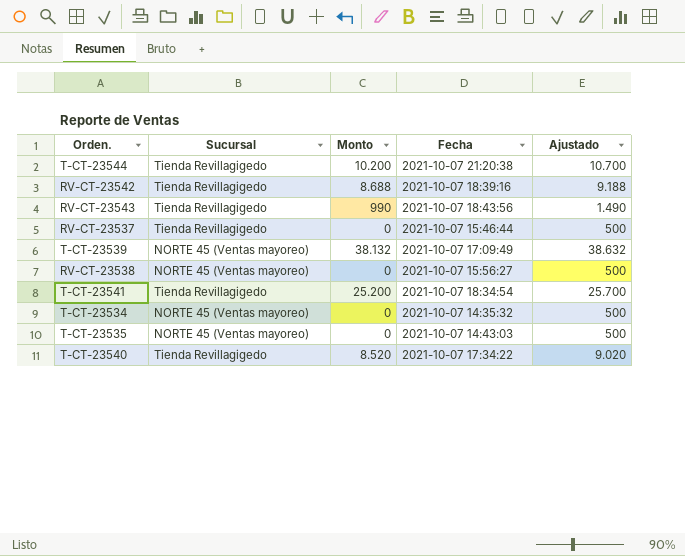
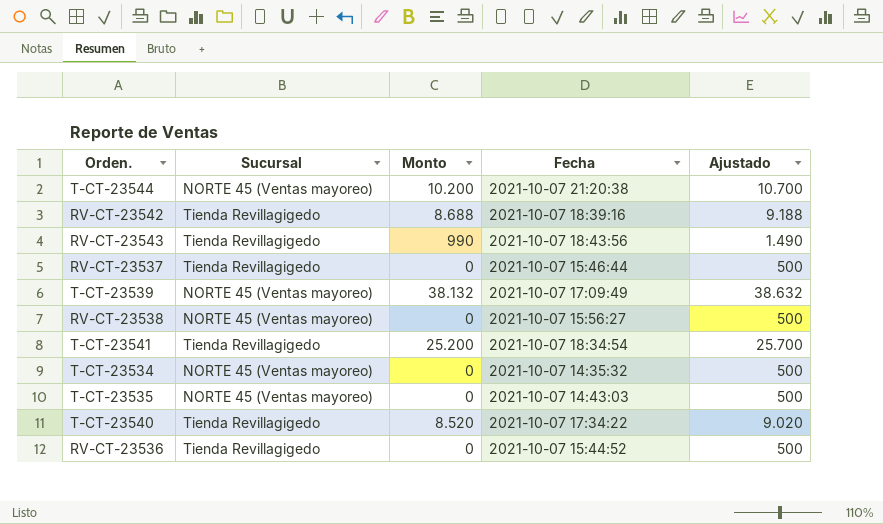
T-CT-23544 | Sucursal: Tienda Revillagigedo -> NORTE 45 (Ventas mayoreo)
row RV-CT-23536: none -> Tienda Revillagigedo | 0 | 2021-10-07 15:44:52 | 500

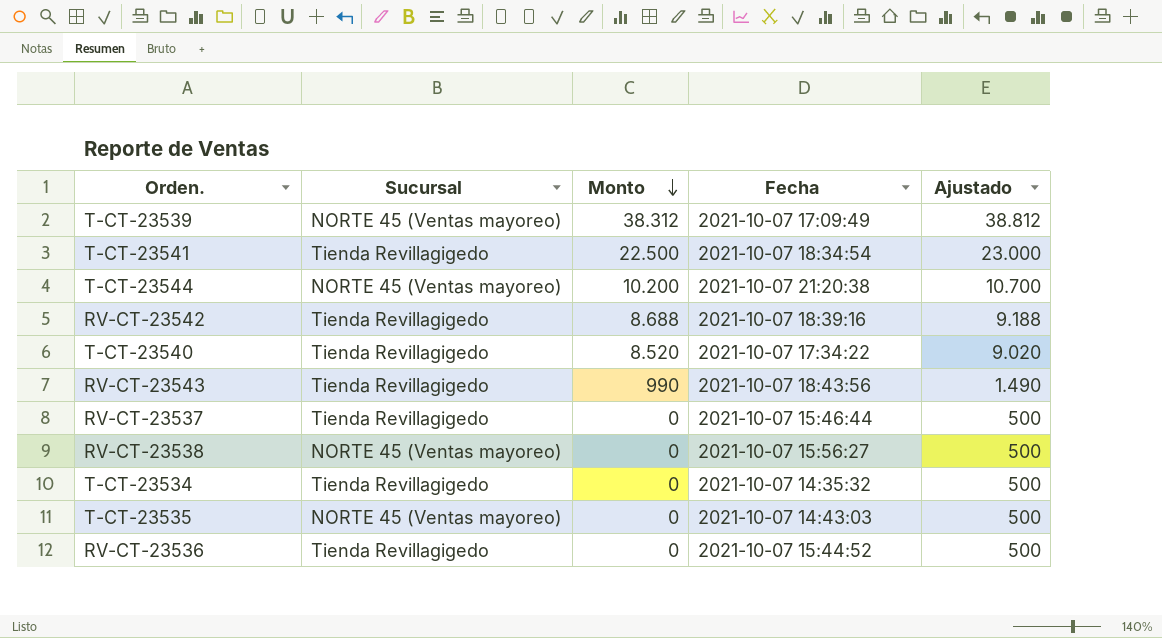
row order: none -> Monto descending
T-CT-23539 | Monto: 38.132 -> 38.312
T-CT-23539 | Ajustado: 38.632 -> 38.812
T-CT-23541 | Monto: 25.200 -> 22.500
T-CT-23541 | Ajustado: 25.700 -> 23.000
T-CT-23534 | Sucursal: NORTE 45 (Ventas mayoreo) -> Tienda Revillagigedo

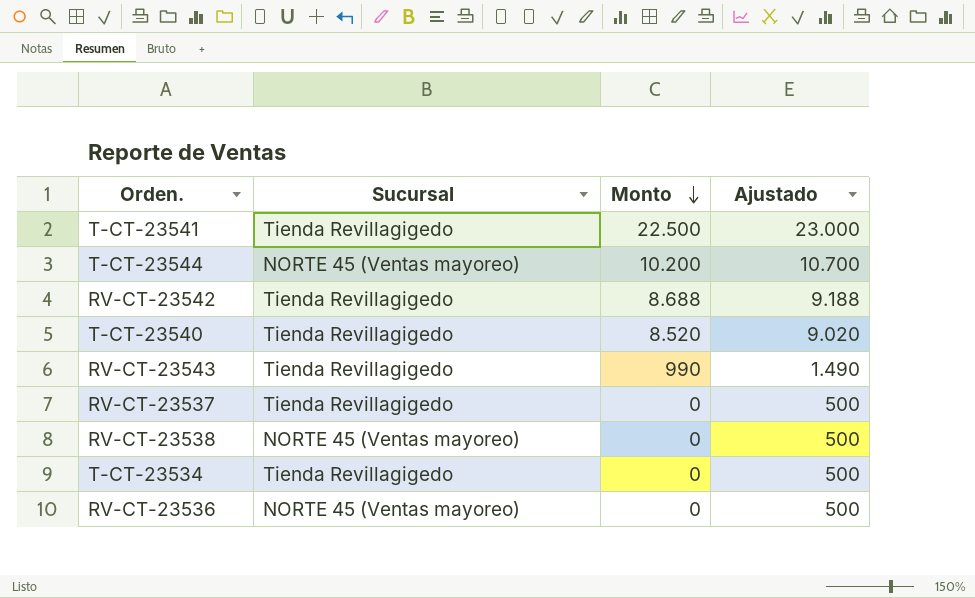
column Fecha | position: 4 -> none
row T-CT-23539: NORTE 45 (Ventas mayoreo) | 38.312 | 2021-10-07 17:09:49 | 38.812 -> none
row T-CT-23535: NORTE 45 (Ventas mayoreo) | 0 | 2021-10-07 14:43:03 | 500 -> none
RV-CT-23536 | Sucursal: Tienda Revillagigedo -> NORTE 45 (Ventas mayoreo)

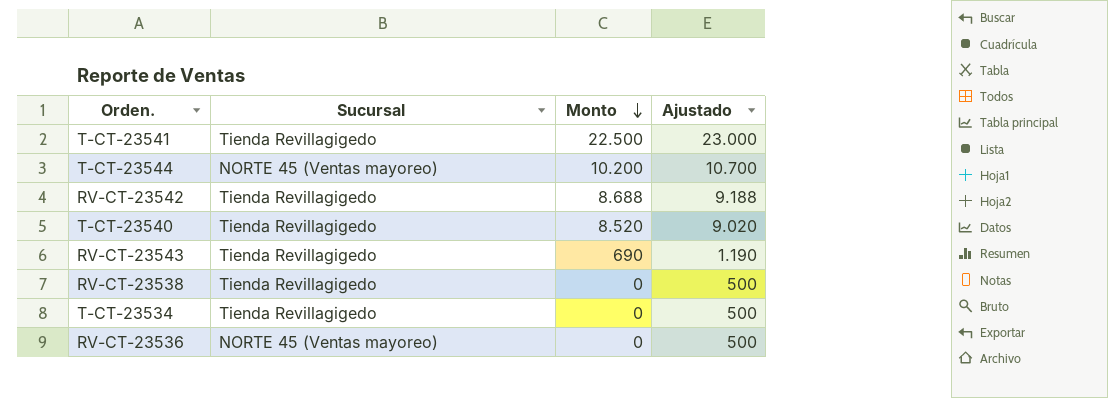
row RV-CT-23537: Tienda Revillagigedo | 0 | 500 -> none
RV-CT-23543 | Monto: 990 -> 690
RV-CT-23543 | Ajustado: 1.490 -> 1.190
RV-CT-23538 | Sucursal: NORTE 45 (Ventas mayoreo) -> Tienda Revillagigedo

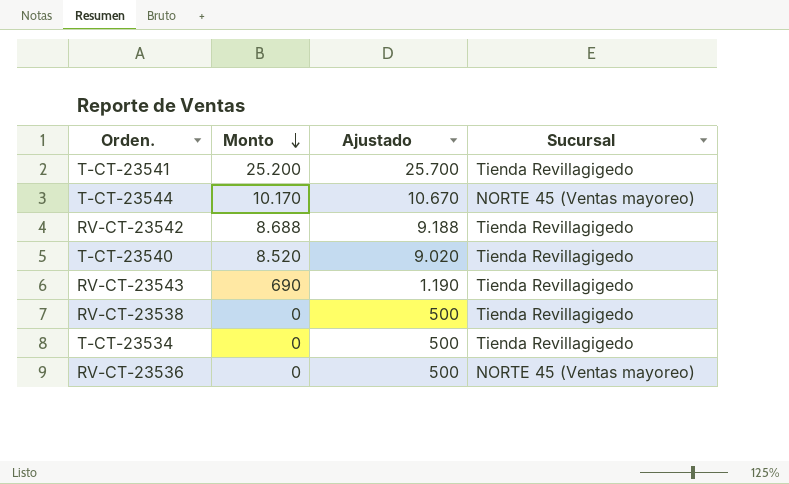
column Sucursal | position: 2 -> 4
T-CT-23541 | Monto: 22.500 -> 25.200
T-CT-23541 | Ajustado: 23.000 -> 25.700
T-CT-23544 | Monto: 10.200 -> 10.170
T-CT-23544 | Ajustado: 10.700 -> 10.670

